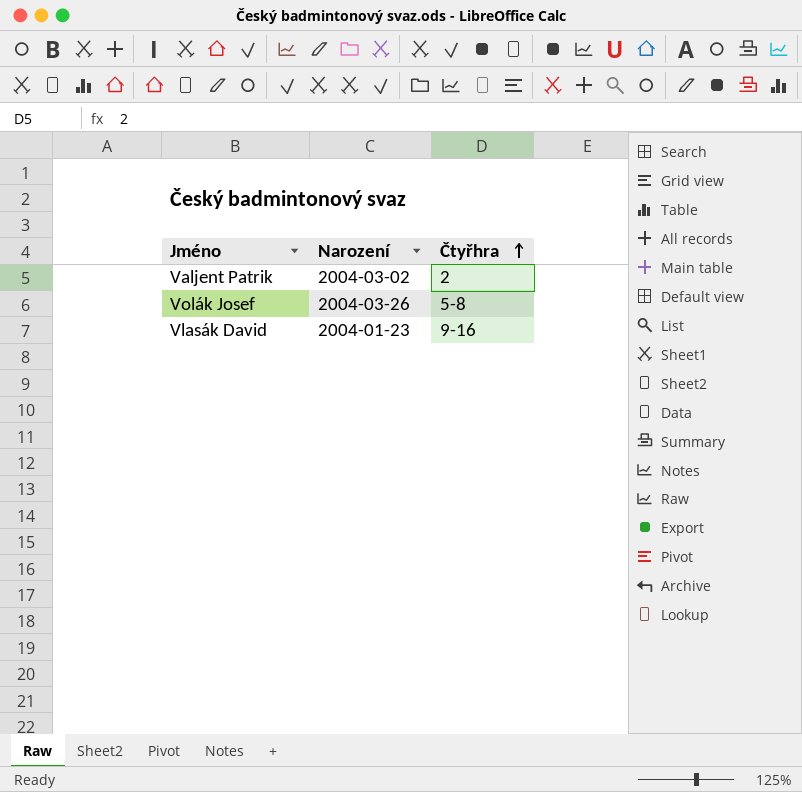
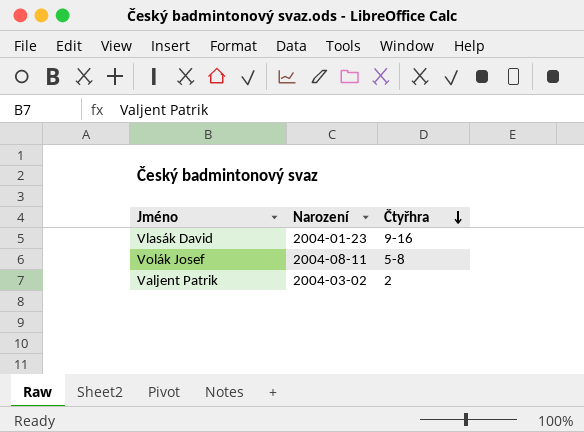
row order: Čtyřhra ascending -> Čtyřhra descending
Volák Josef | Narození: 2004-03-26 -> 2004-08-11

